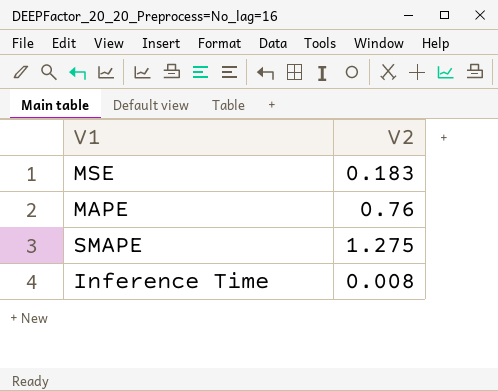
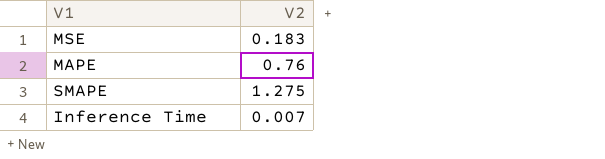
Inference Time | V2: 0.008 -> 0.007

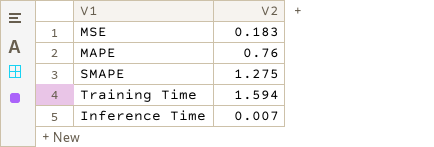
row Training Time: none -> 1.594

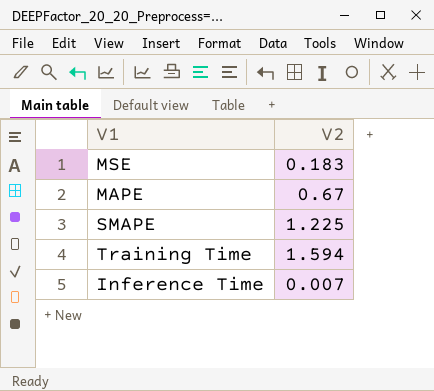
MAPE | V2: 0.76 -> 0.67
SMAPE | V2: 1.275 -> 1.225

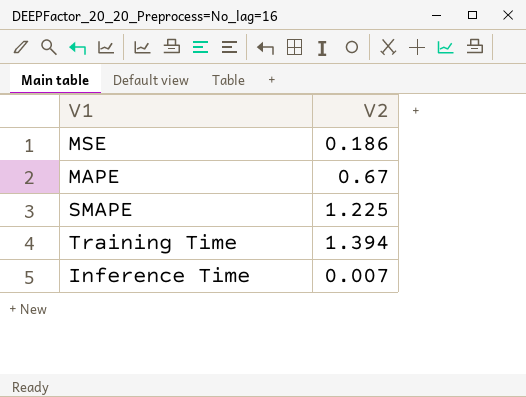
MSE | V2: 0.183 -> 0.186
Training Time | V2: 1.594 -> 1.394

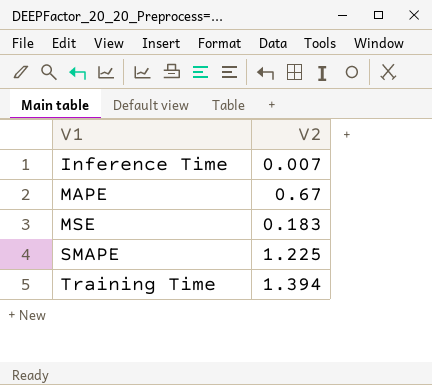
row order: none -> V1 ascending
MSE | V2: 0.186 -> 0.183

